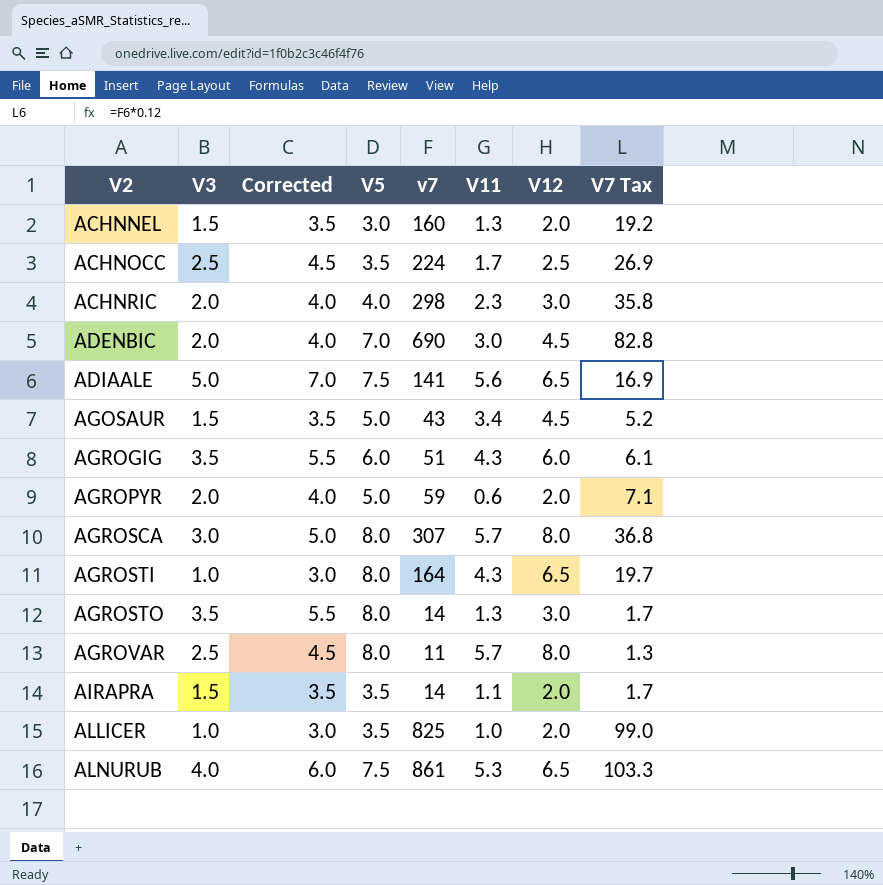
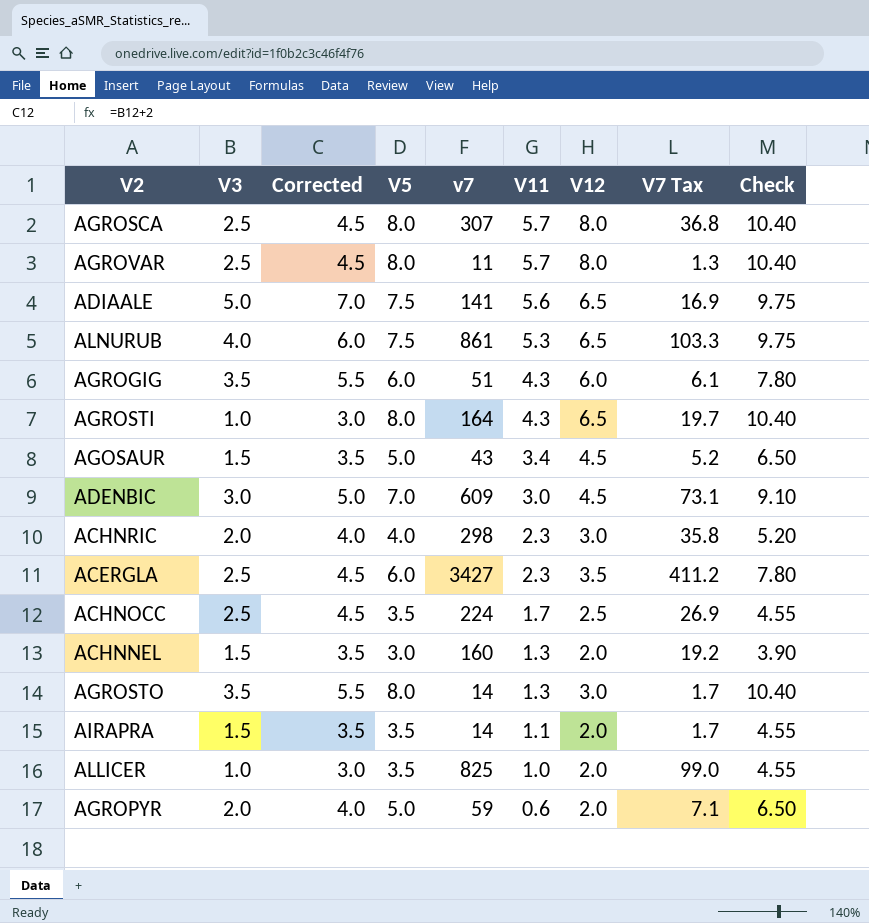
row order: V2 ascending -> V11 descending
column Check | formula: none -> [V5] * 1.3
AGROSCA | V3: 3.0 -> 2.5
AGROSCA | Corrected: 5.0 -> 4.5
ADENBIC | V3: 2.0 -> 3.0
ADENBIC | Corrected: 4.0 -> 5.0
ADENBIC | v7: 690 -> 609
ADENBIC | V7 Tax: 82.8 -> 73.1
row ACERGLA: none -> 2.5 | 4.5 | 6.0 | 3427 | 2.3 | 3.5 | 411.2 | 7.80

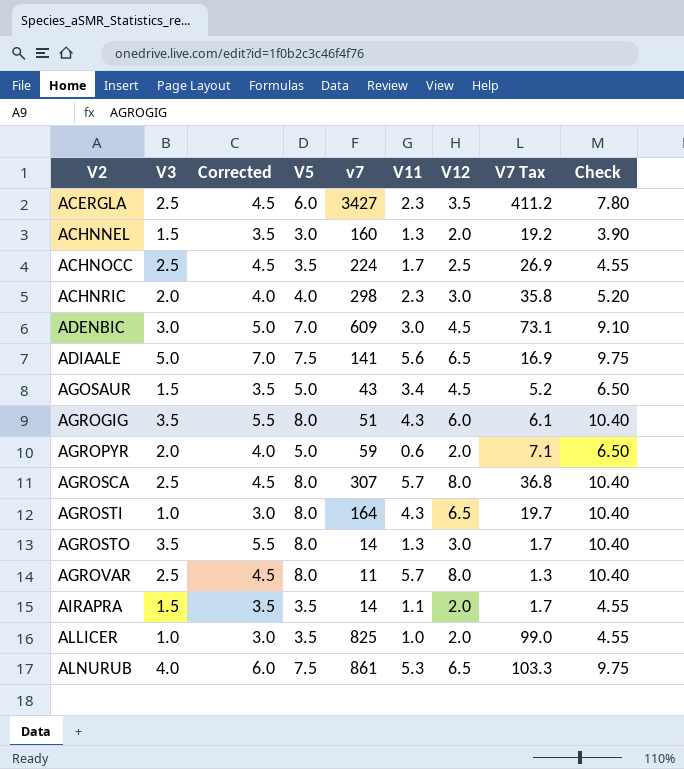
row order: V11 descending -> V2 ascending
AGROGIG | V5: 6.0 -> 8.0
AGROGIG | Check: 7.80 -> 10.40

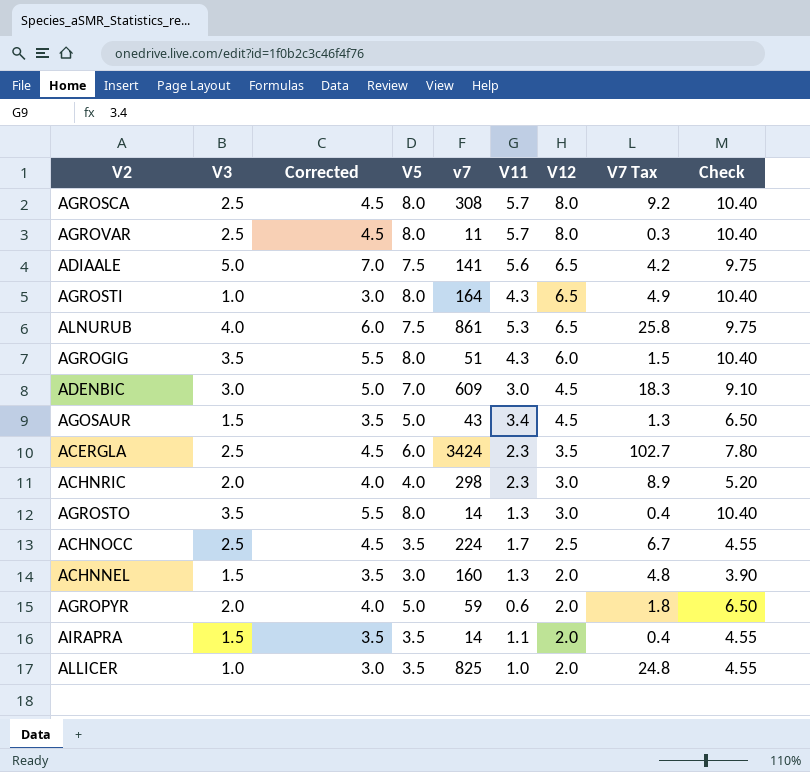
row order: V2 ascending -> V12 descending
column V7 Tax | formula: [v7] * 0.12 -> [v7] * 0.03
AGROSCA | v7: 307 -> 308
ACERGLA | v7: 3427 -> 3424

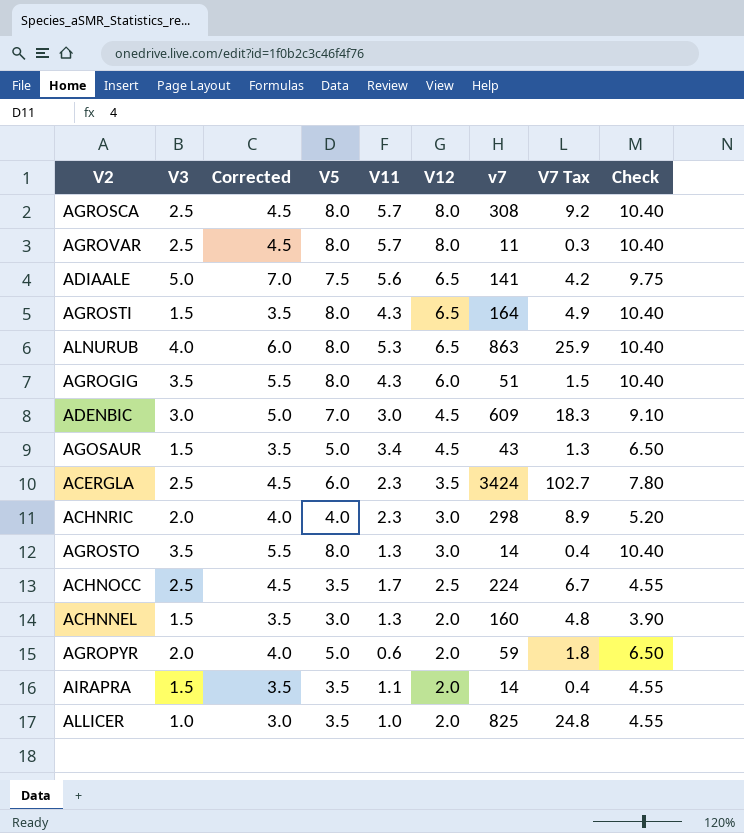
column v7 | position: 5 -> 7
AGROSTI | V3: 1.0 -> 1.5
AGROSTI | Corrected: 3.0 -> 3.5
ALNURUB | V5: 7.5 -> 8.0
ALNURUB | v7: 861 -> 863
ALNURUB | V7 Tax: 25.8 -> 25.9
ALNURUB | Check: 9.75 -> 10.40

